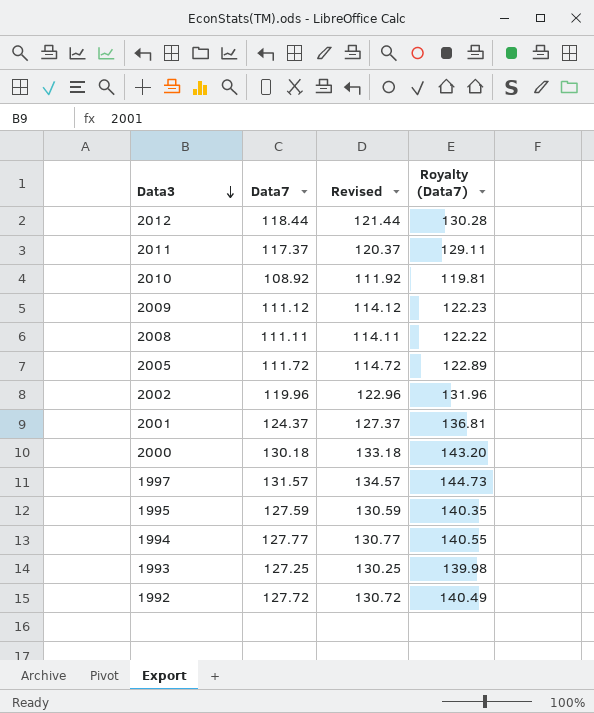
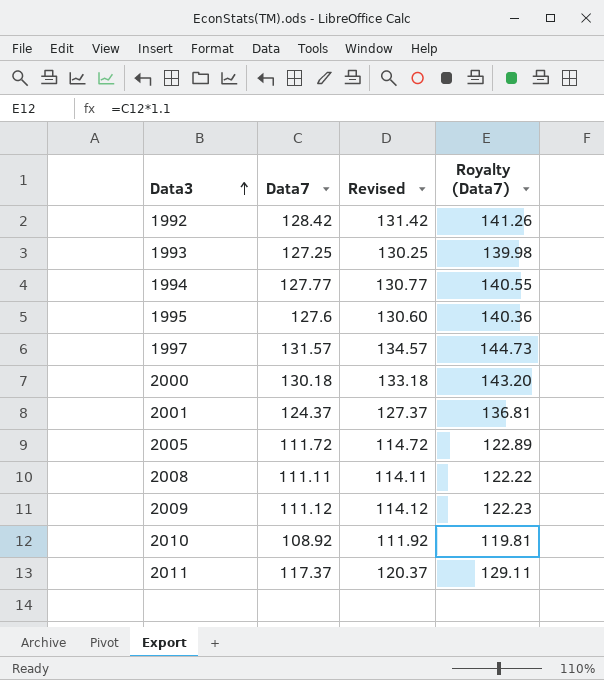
row order: Data3 descending -> Data3 ascending
row 2012: 118.44 | 121.44 | 130.28 -> none
row 2002: 119.96 | 122.96 | 131.96 -> none
1992 | Data7: 127.72 -> 128.42
1992 | Revised: 130.72 -> 131.42
1992 | Royalty (Data7): 140.49 -> 141.26
1995 | Data7: 127.59 -> 127.6
1995 | Revised: 130.59 -> 130.60
1995 | Royalty (Data7): 140.35 -> 140.36

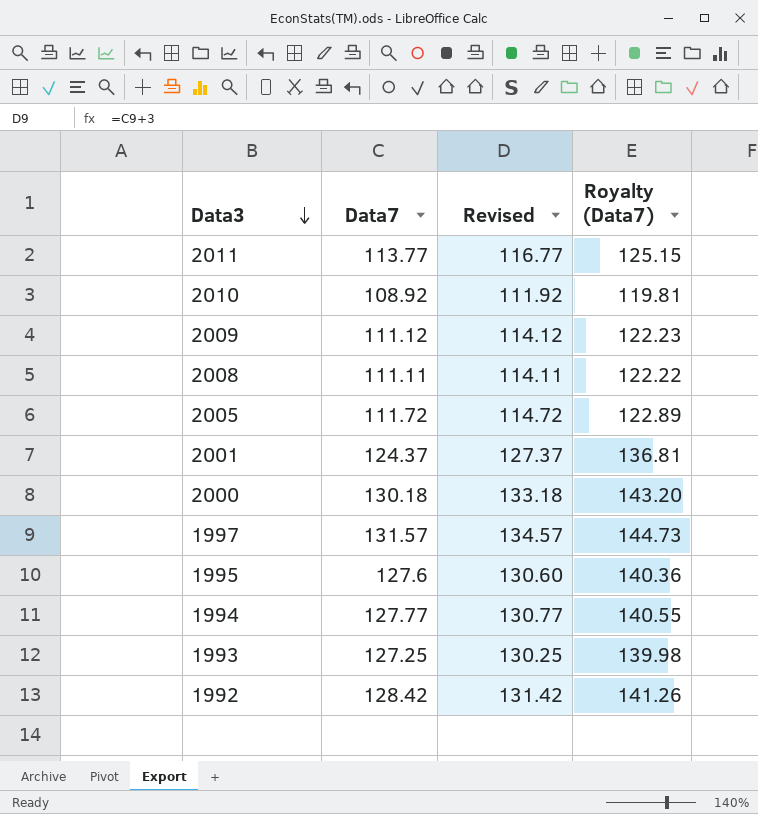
row order: Data3 ascending -> Data3 descending
2011 | Data7: 117.37 -> 113.77
2011 | Revised: 120.37 -> 116.77
2011 | Royalty (Data7): 129.11 -> 125.15

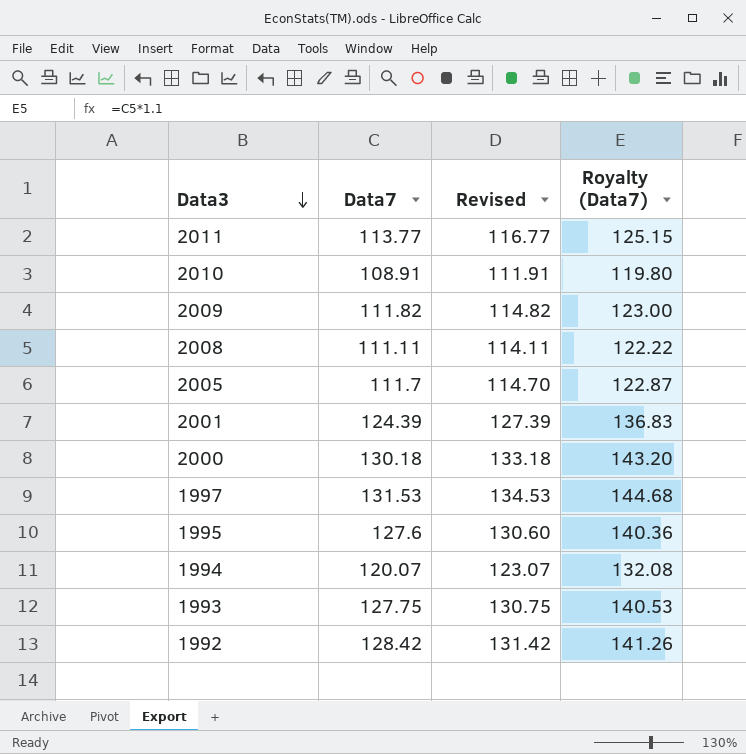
2010 | Data7: 108.92 -> 108.91
2010 | Revised: 111.92 -> 111.91
2010 | Royalty (Data7): 119.81 -> 119.80
2009 | Data7: 111.12 -> 111.82
2009 | Revised: 114.12 -> 114.82
2009 | Royalty (Data7): 122.23 -> 123.00
2005 | Data7: 111.72 -> 111.7
2005 | Revised: 114.72 -> 114.70
2005 | Royalty (Data7): 122.89 -> 122.87
2001 | Data7: 124.37 -> 124.39
2001 | Revised: 127.37 -> 127.39
2001 | Royalty (Data7): 136.81 -> 136.83
1997 | Data7: 131.57 -> 131.53
1997 | Revised: 134.57 -> 134.53
1997 | Royalty (Data7): 144.73 -> 144.68
1994 | Data7: 127.77 -> 120.07
1994 | Revised: 130.77 -> 123.07
1994 | Royalty (Data7): 140.55 -> 132.08
1993 | Data7: 127.25 -> 127.75
1993 | Revised: 130.25 -> 130.75
1993 | Royalty (Data7): 139.98 -> 140.53

